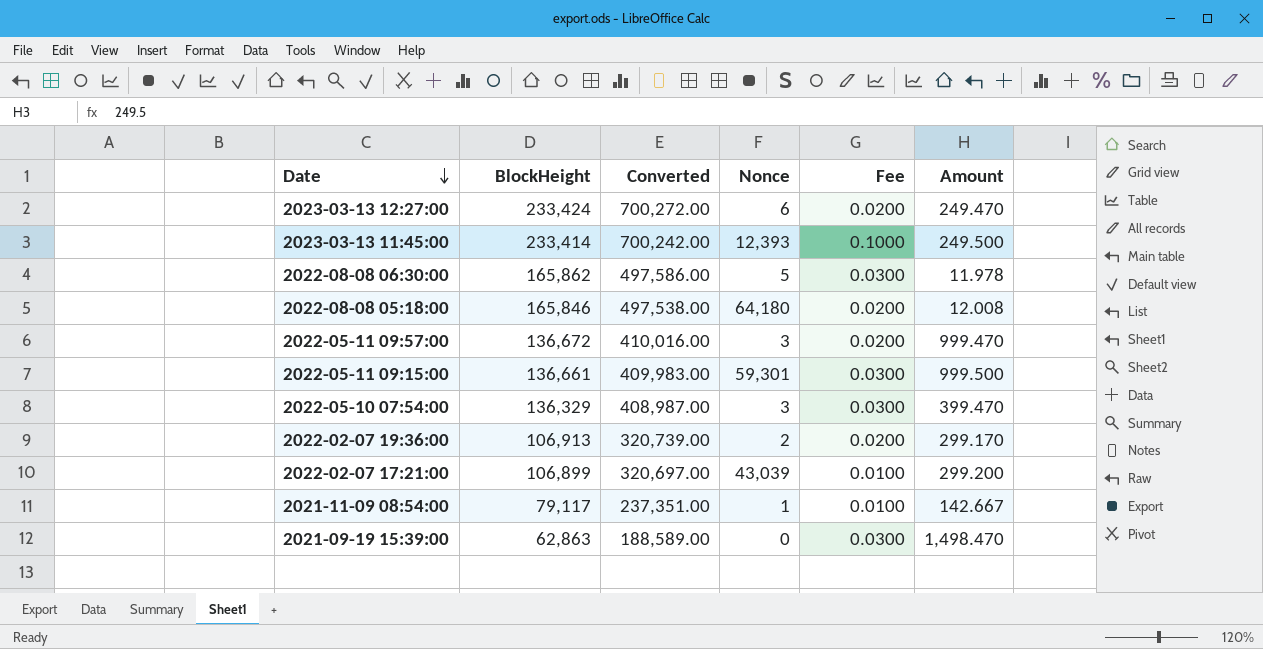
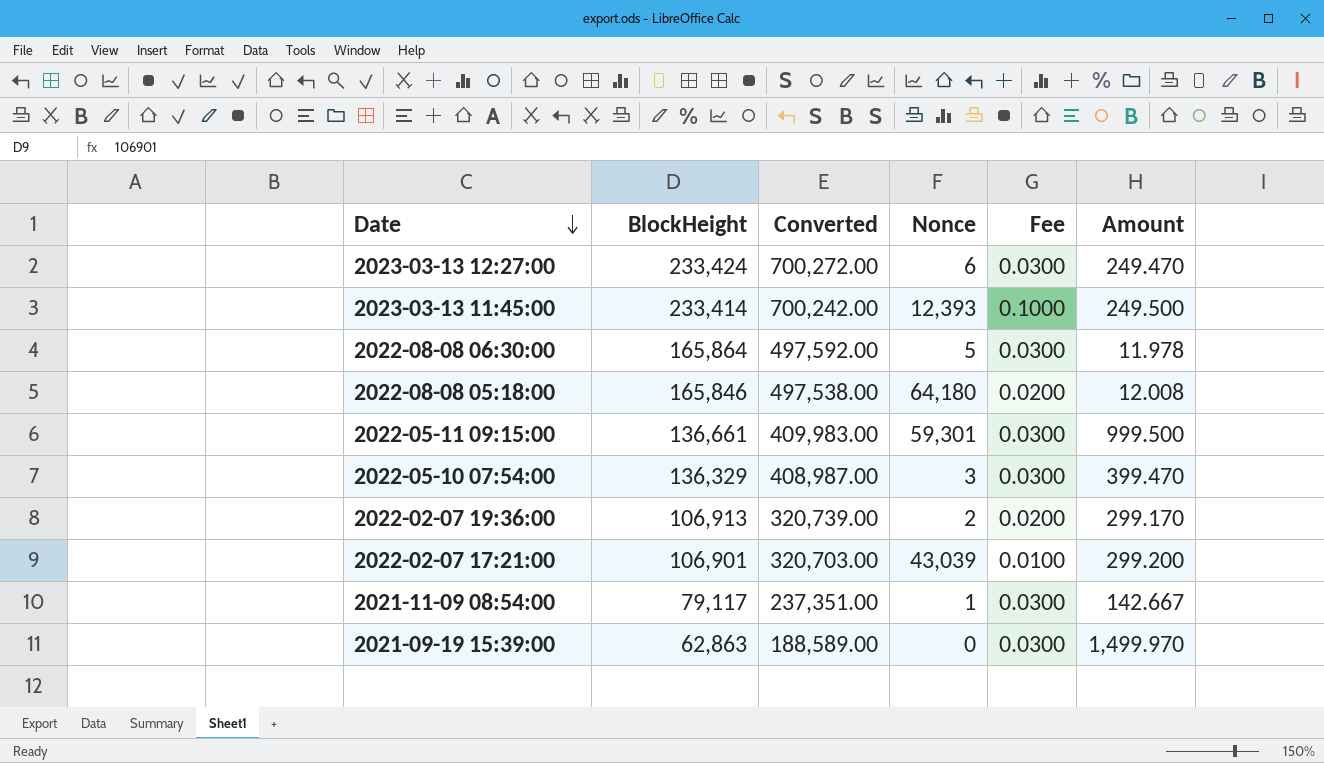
row 2022-05-11 09:57:00: 136,672 | 410,016.00 | 3 | 0.0200 | 999.470 -> none
2023-03-13 12:27:00 | Fee: 0.0200 -> 0.0300
2022-08-08 06:30:00 | BlockHeight: 165,862 -> 165,864
2022-08-08 06:30:00 | Converted: 497,586.00 -> 497,592.00
2022-02-07 17:21:00 | BlockHeight: 106,899 -> 106,901
2022-02-07 17:21:00 | Converted: 320,697.00 -> 320,703.00
2021-11-09 08:54:00 | Fee: 0.0100 -> 0.0300
2021-09-19 15:39:00 | Amount: 1,498.470 -> 1,499.970

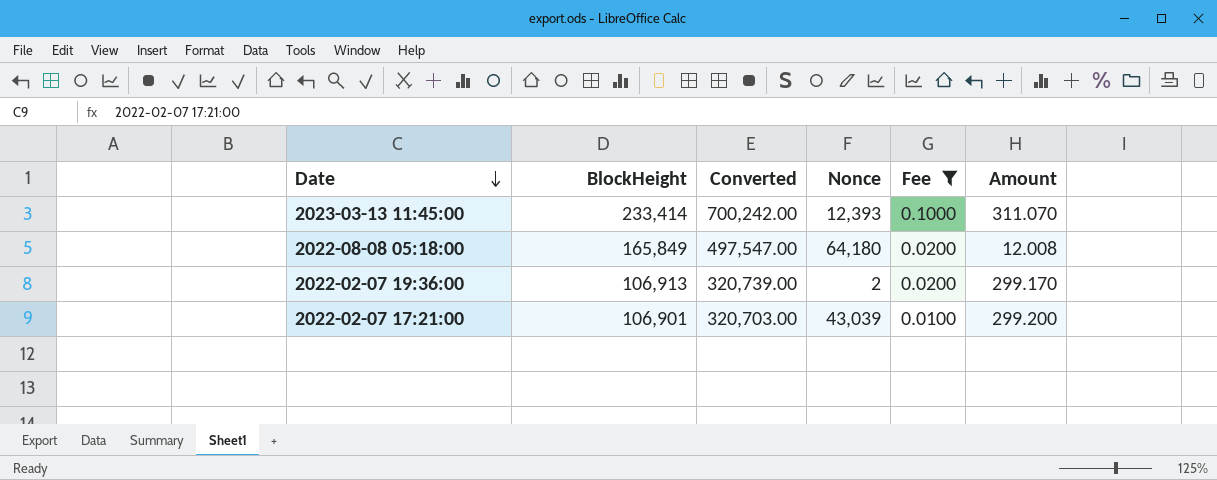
filter: none -> Fee != 0.0300
2023-03-13 11:45:00 | Amount: 249.500 -> 311.070
2022-08-08 05:18:00 | BlockHeight: 165,846 -> 165,849
2022-08-08 05:18:00 | Converted: 497,538.00 -> 497,547.00

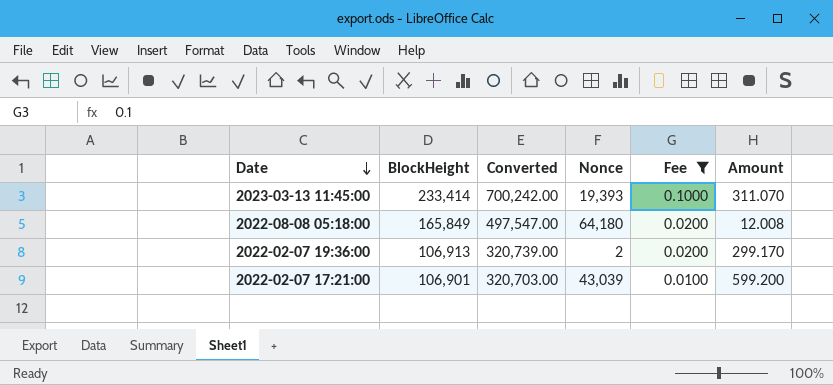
2023-03-13 11:45:00 | Nonce: 12,393 -> 19,393
2022-02-07 17:21:00 | Amount: 299.200 -> 599.200

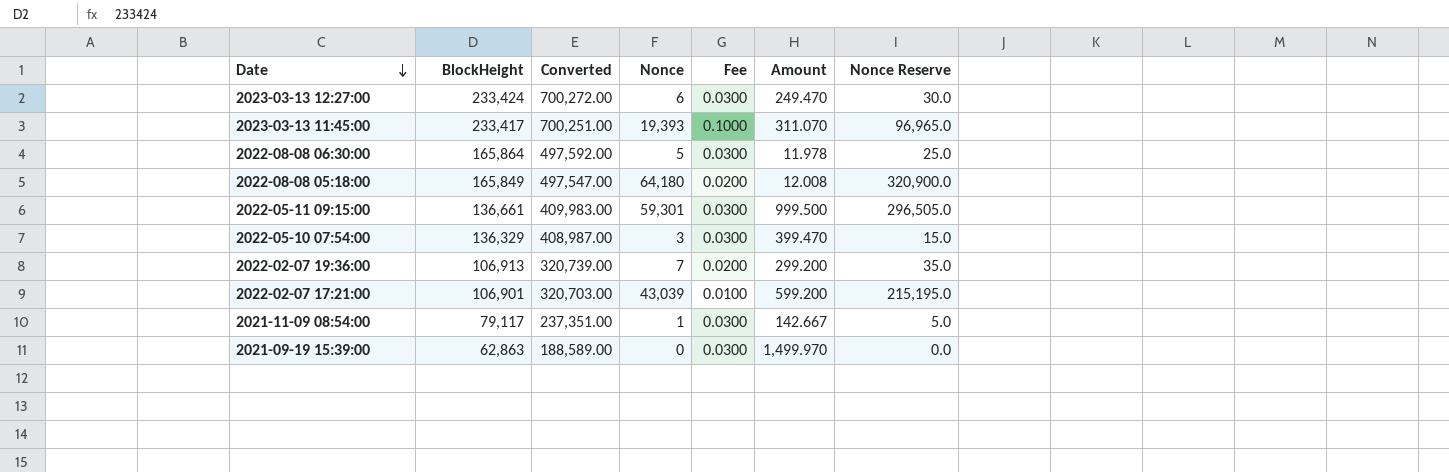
filter: Fee != 0.0300 -> none
column Nonce Reserve | formula: none -> [Nonce] * 5
2023-03-13 11:45:00 | BlockHeight: 233,414 -> 233,417
2023-03-13 11:45:00 | Converted: 700,242.00 -> 700,251.00
2022-02-07 19:36:00 | Nonce: 2 -> 7
2022-02-07 19:36:00 | Amount: 299.170 -> 299.200

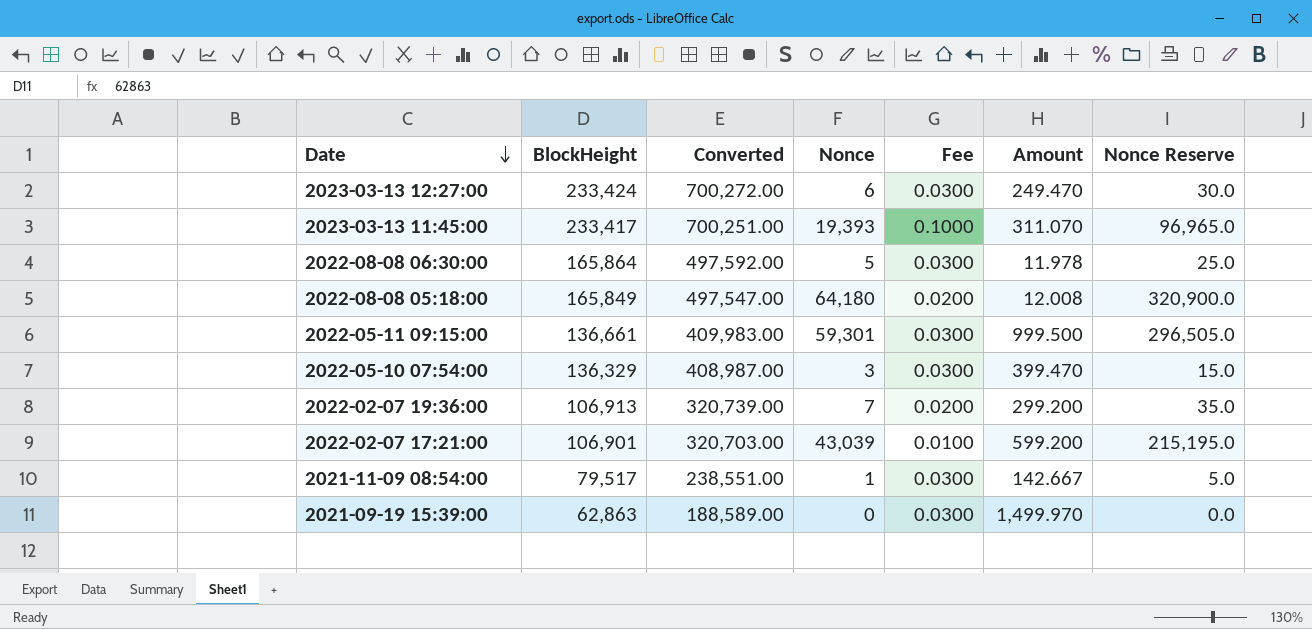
2021-11-09 08:54:00 | BlockHeight: 79,117 -> 79,517
2021-11-09 08:54:00 | Converted: 237,351.00 -> 238,551.00

